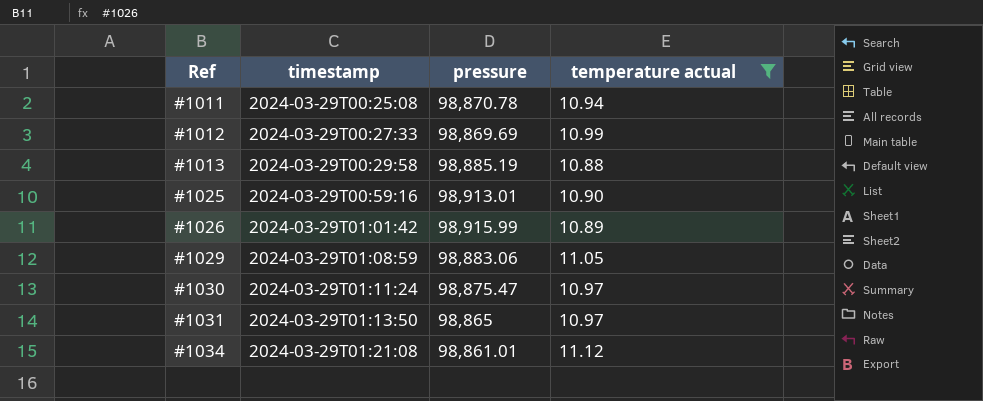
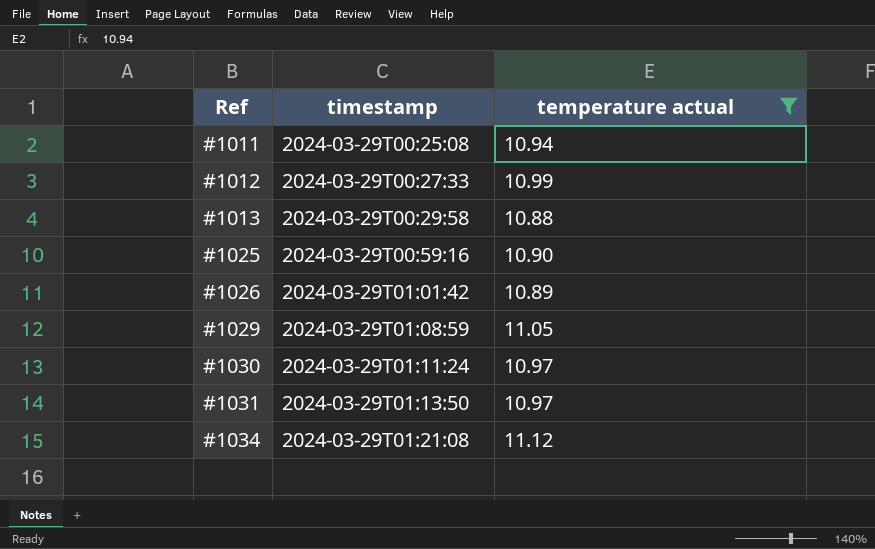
column pressure | position: 3 -> none

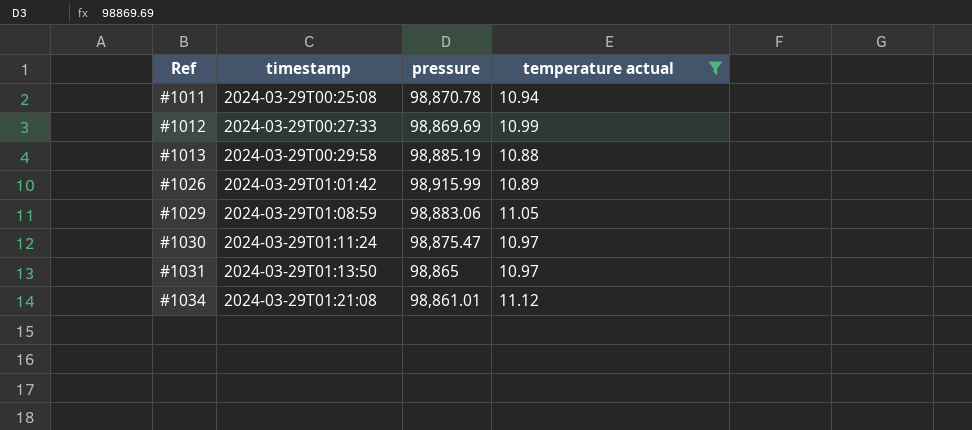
column pressure | position: none -> 3
row #1025: 2024-03-29T00:59:16 | 10.90 -> none

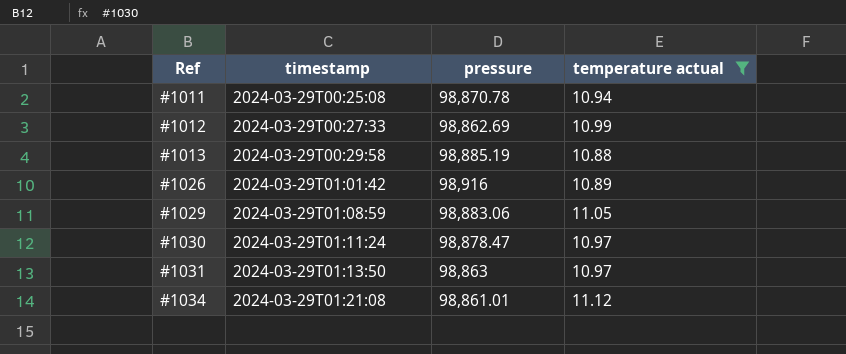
#1012 | pressure: 98,869.69 -> 98,862.69
#1026 | pressure: 98,915.99 -> 98,916
#1030 | pressure: 98,875.47 -> 98,878.47
#1031 | pressure: 98,865 -> 98,863

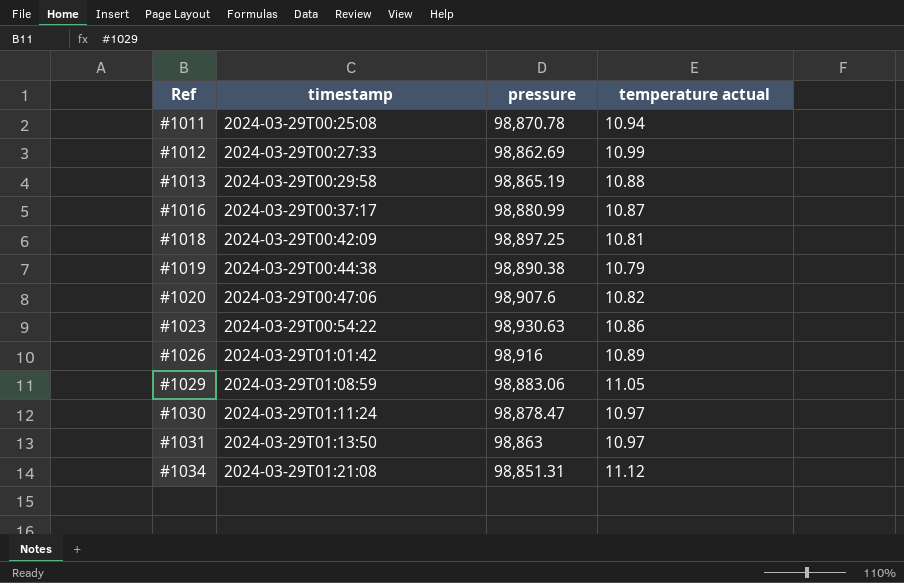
filter: temperature actual >= 10.88 -> none
#1013 | pressure: 98,885.19 -> 98,865.19
#1034 | pressure: 98,861.01 -> 98,851.31

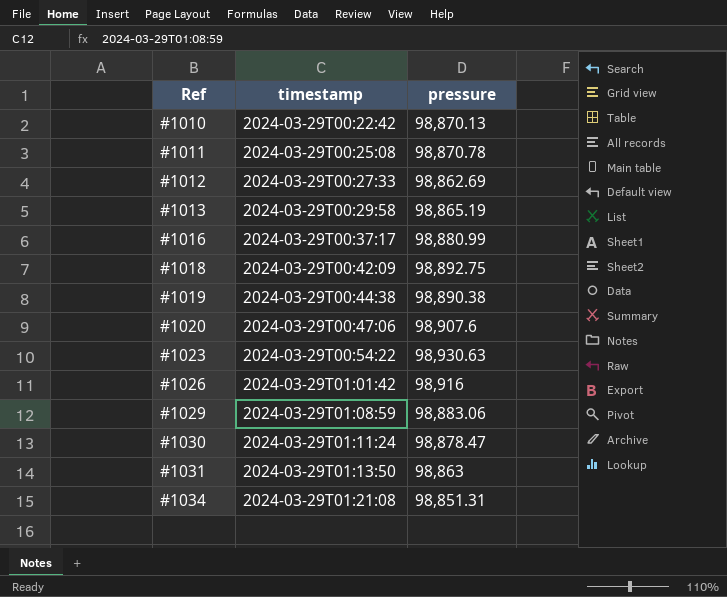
column temperature actual | position: 4 -> none
row #1010: none -> 2024-03-29T00:22:42 | 98,870.13
#1018 | pressure: 98,897.25 -> 98,892.75

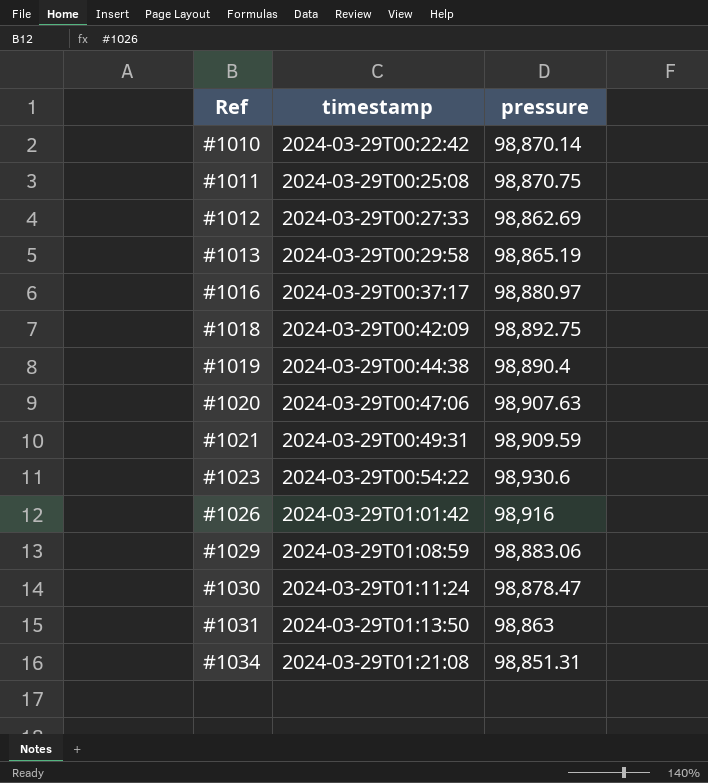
#1010 | pressure: 98,870.13 -> 98,870.14
#1011 | pressure: 98,870.78 -> 98,870.75
#1016 | pressure: 98,880.99 -> 98,880.97
#1019 | pressure: 98,890.38 -> 98,890.4
#1020 | pressure: 98,907.6 -> 98,907.63
row #1021: none -> 2024-03-29T00:49:31 | 98,909.59
#1023 | pressure: 98,930.63 -> 98,930.6

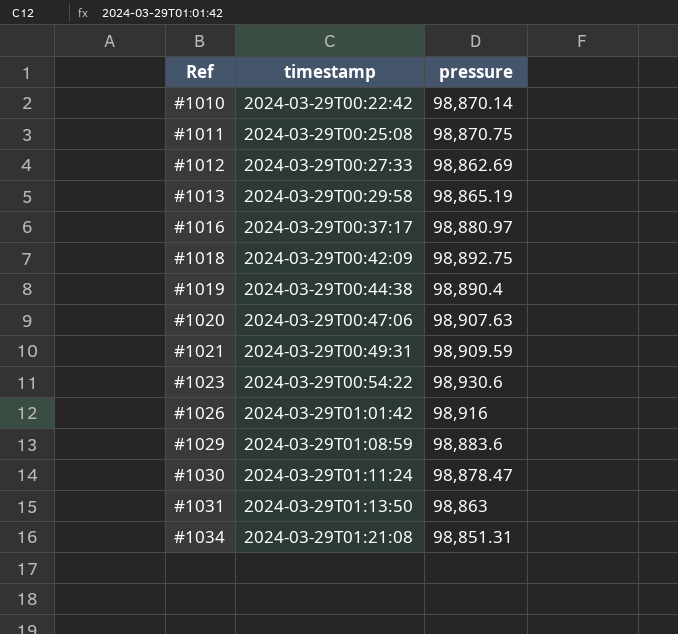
#1029 | pressure: 98,883.06 -> 98,883.6

